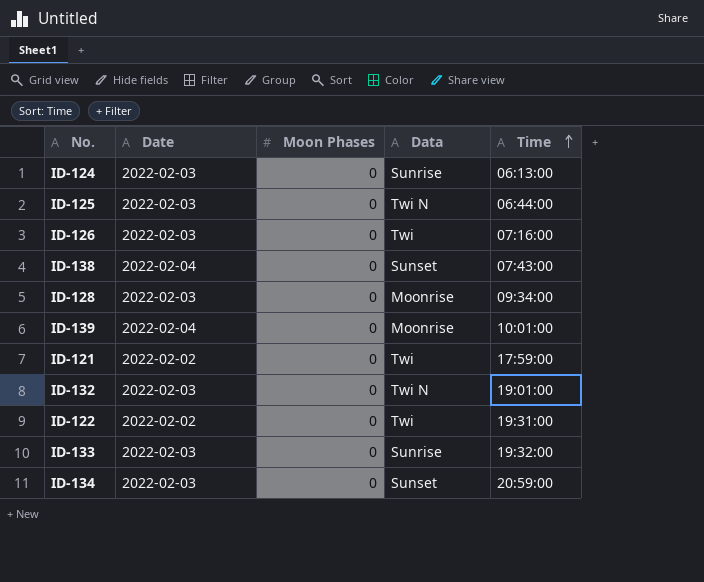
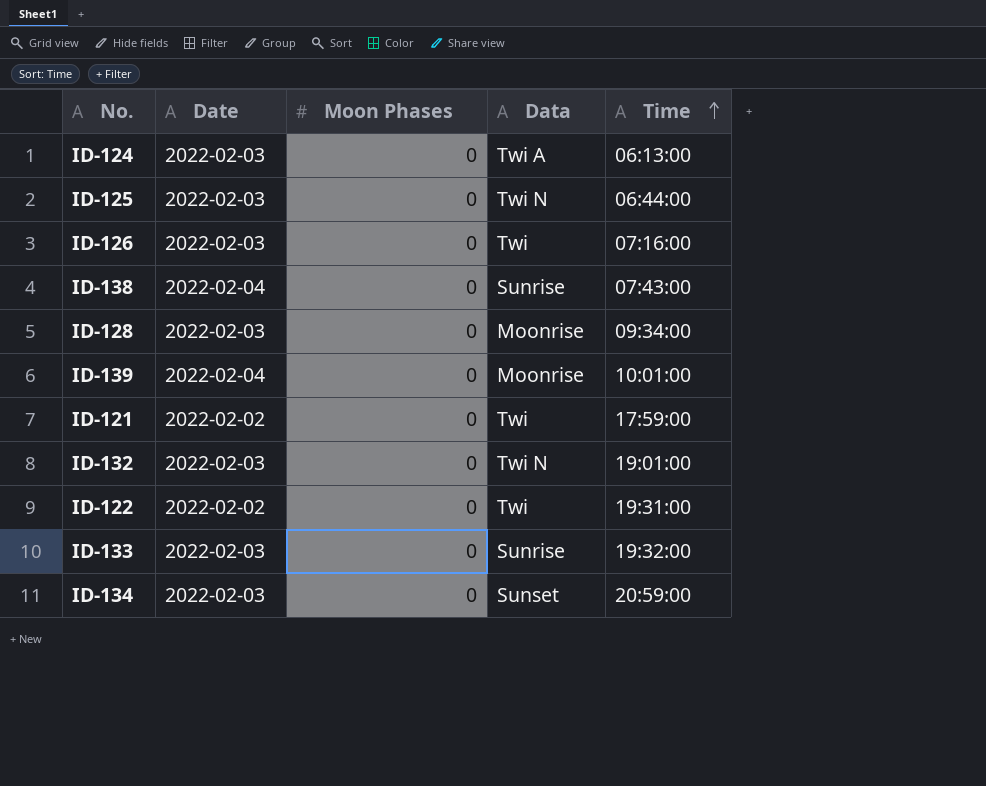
ID-124 | Data: Sunrise -> Twi A
ID-138 | Data: Sunset -> Sunrise

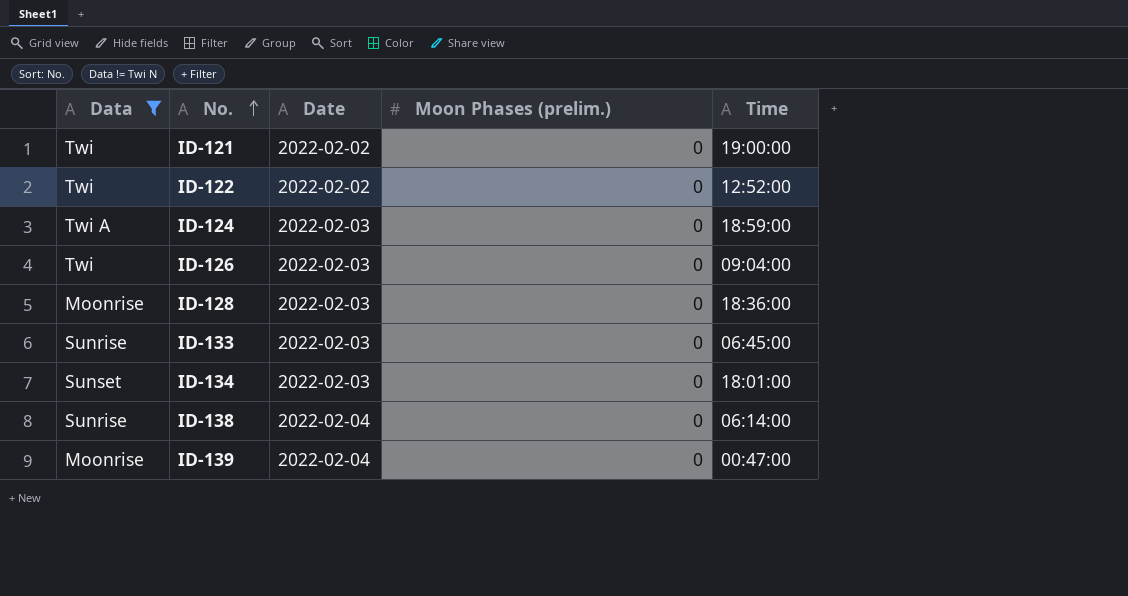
filter: none -> Data != Twi N
row order: Time ascending -> No. ascending
column Data | position: 4 -> 1
column name: Moon Phases -> Moon Phases (prelim.)
ID-121 | Time: 17:59:00 -> 19:00:00
ID-122 | Time: 19:31:00 -> 12:52:00
ID-124 | Time: 06:13:00 -> 18:59:00
ID-126 | Time: 07:16:00 -> 09:04:00
ID-128 | Time: 09:34:00 -> 18:36:00
ID-133 | Time: 19:32:00 -> 06:45:00
ID-134 | Time: 20:59:00 -> 18:01:00
ID-138 | Time: 07:43:00 -> 06:14:00
ID-139 | Time: 10:01:00 -> 00:47:00

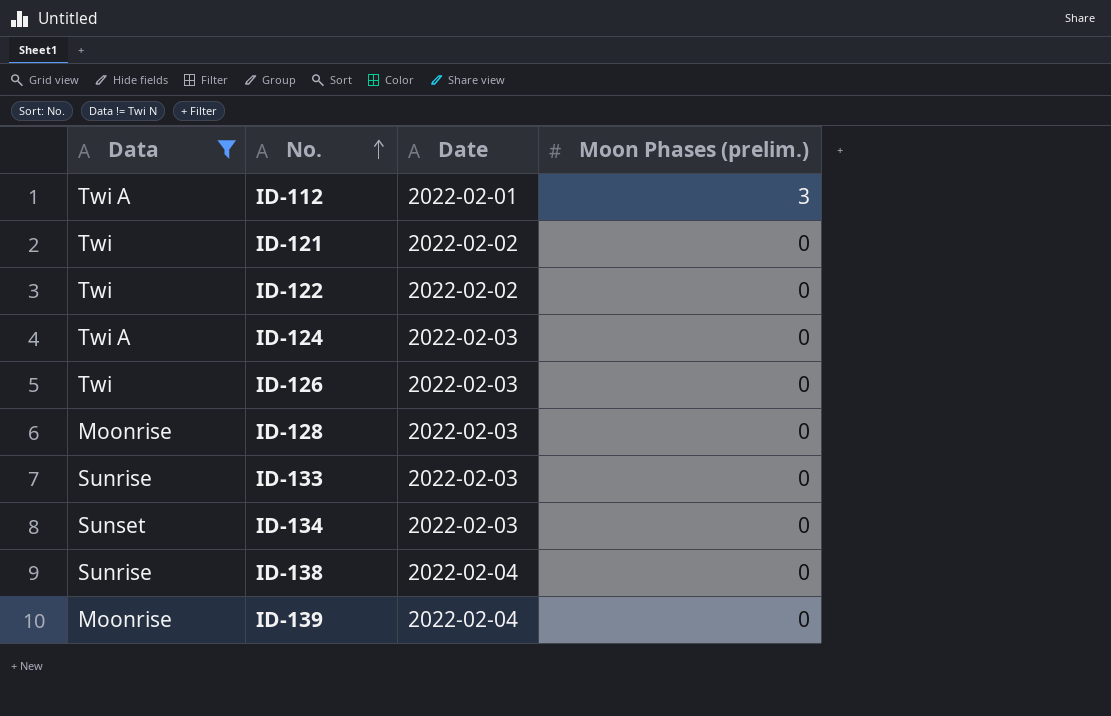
column Time | position: 5 -> none
row ID-112: none -> Twi A | 2022-02-01 | 3

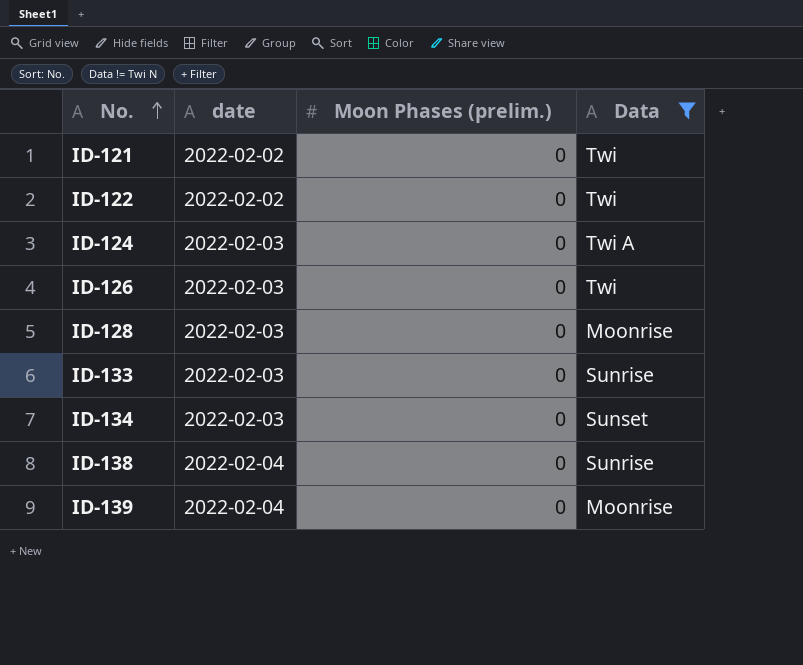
column name: Date -> date
column Data | position: 1 -> 4
row ID-112: Twi A | 2022-02-01 | 3 -> none

